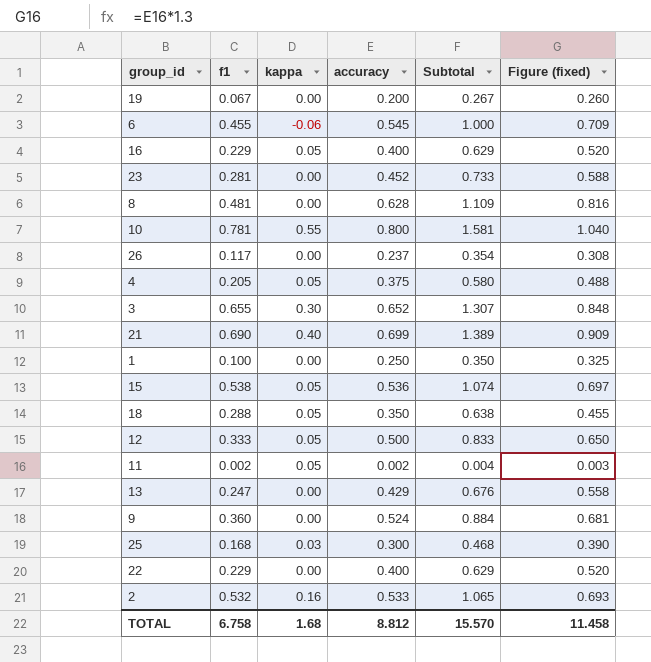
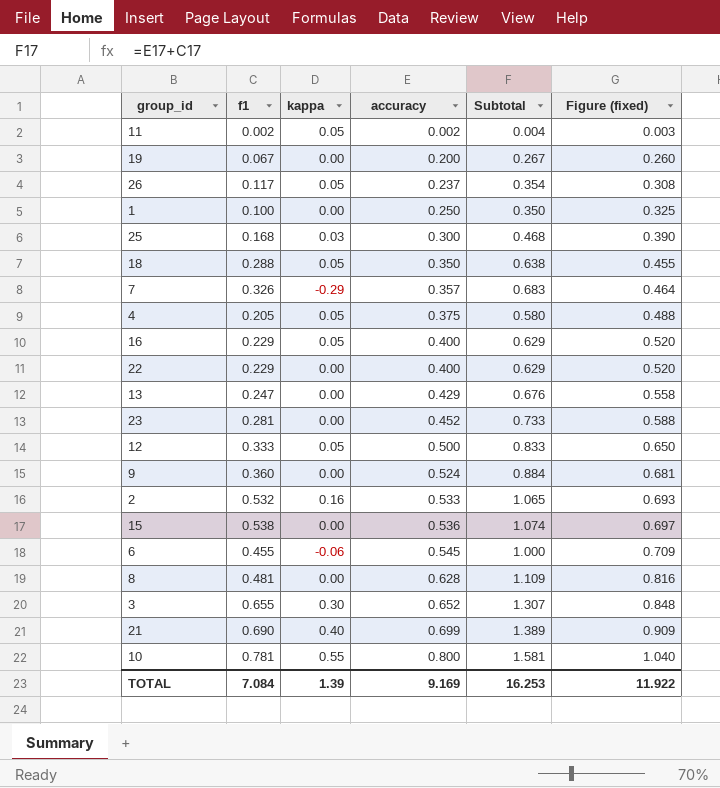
row order: none -> accuracy ascending
26 | kappa: 0.00 -> 0.05
row 7: none -> 0.326 | -0.29 | 0.357 | 0.683 | 0.464
15 | kappa: 0.05 -> 0.00
TOTAL | f1: 6.758 -> 7.084
TOTAL | kappa: 1.68 -> 1.39
TOTAL | accuracy: 8.812 -> 9.169
TOTAL | Subtotal: 15.570 -> 16.253
TOTAL | Figure (fixed): 11.458 -> 11.922

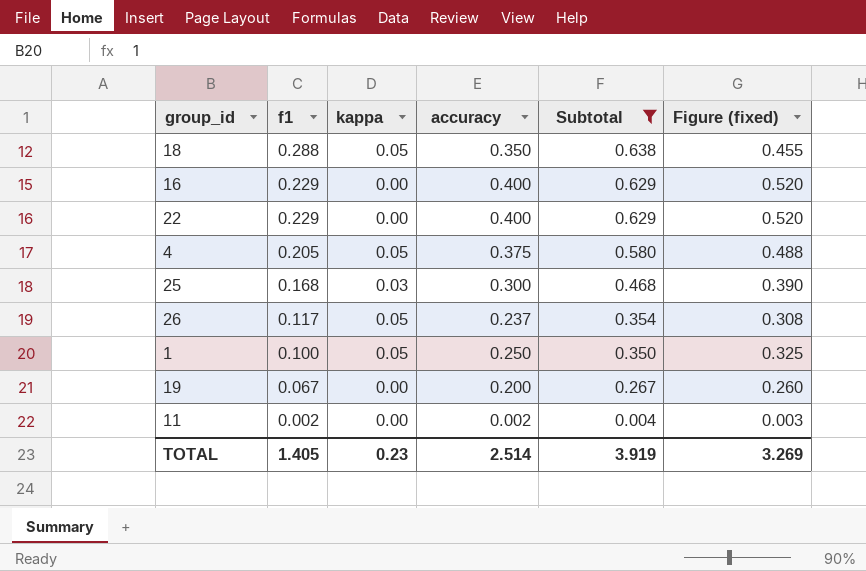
filter: none -> Subtotal <= 0.638
row order: accuracy ascending -> f1 descending
16 | kappa: 0.05 -> 0.00
1 | kappa: 0.00 -> 0.05
11 | kappa: 0.05 -> 0.00
TOTAL | f1: 7.084 -> 1.405
TOTAL | kappa: 1.39 -> 0.23
TOTAL | accuracy: 9.169 -> 2.514
TOTAL | Subtotal: 16.253 -> 3.919
TOTAL | Figure (fixed): 11.922 -> 3.269

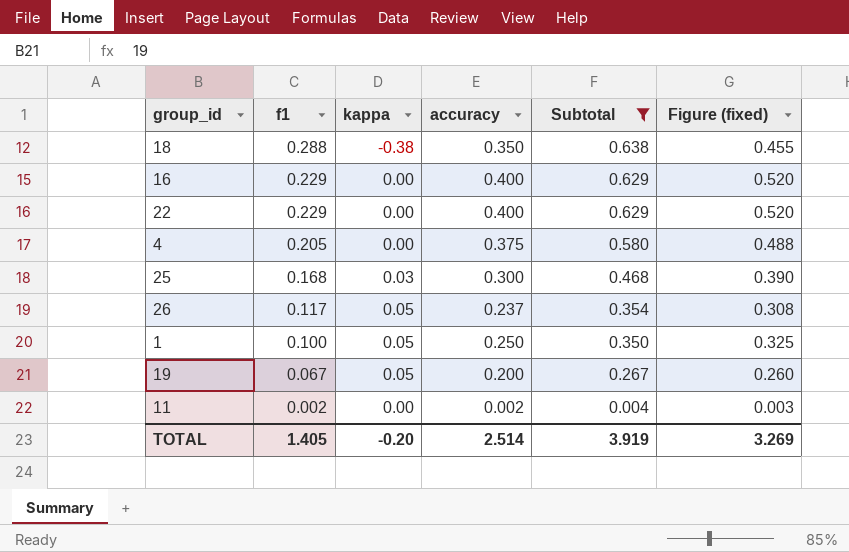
18 | kappa: 0.05 -> -0.38
4 | kappa: 0.05 -> 0.00
19 | kappa: 0.00 -> 0.05
TOTAL | kappa: 0.23 -> -0.20

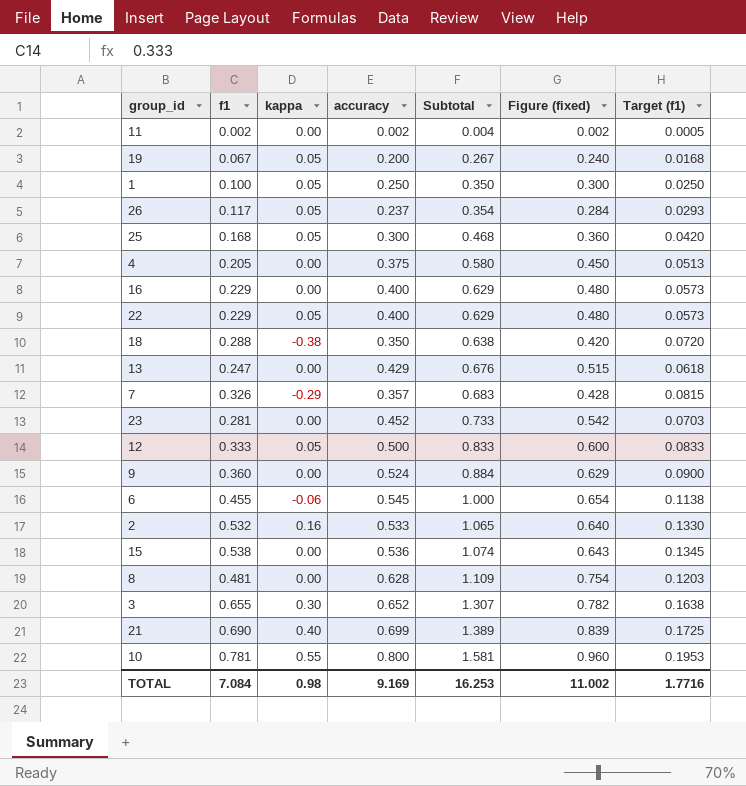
filter: Subtotal <= 0.638 -> none
row order: f1 descending -> Subtotal ascending
column Figure (fixed) | formula: [accuracy] * 1.3 -> [accuracy] * 1.2
column Target (f1) | formula: none -> [f1] * 0.25
25 | kappa: 0.03 -> 0.05
22 | kappa: 0.00 -> 0.05
TOTAL | f1: 1.405 -> 7.084
TOTAL | kappa: -0.20 -> 0.98
TOTAL | accuracy: 2.514 -> 9.169
TOTAL | Subtotal: 3.919 -> 16.253
TOTAL | Figure (fixed): 3.269 -> 11.002

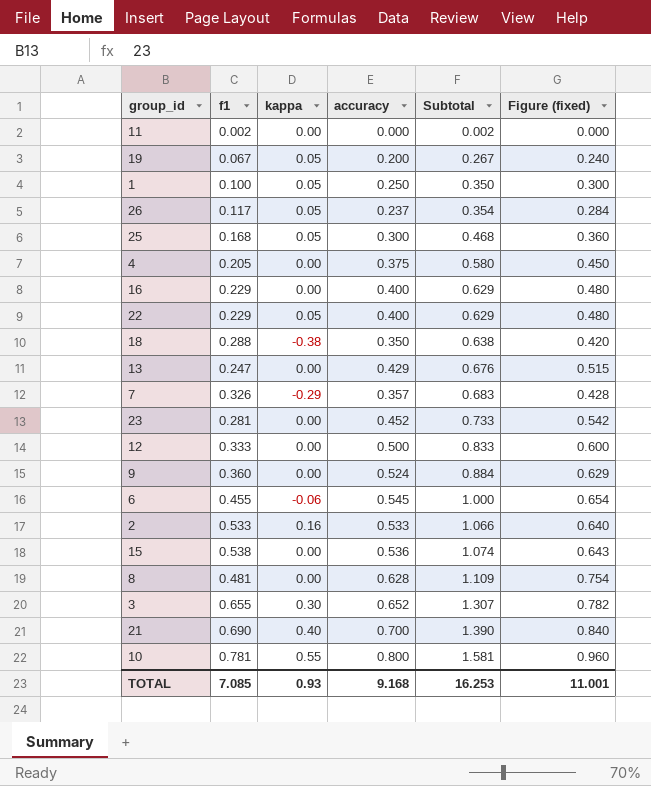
column Target (f1) | formula: [f1] * 0.25 -> none
11 | accuracy: 0.002 -> 0.000
11 | Subtotal: 0.004 -> 0.002
11 | Figure (fixed): 0.002 -> 0.000
12 | kappa: 0.05 -> 0.00
2 | f1: 0.532 -> 0.533
2 | Subtotal: 1.065 -> 1.066
21 | accuracy: 0.699 -> 0.700
21 | Subtotal: 1.389 -> 1.390
21 | Figure (fixed): 0.839 -> 0.840
TOTAL | f1: 7.084 -> 7.085
TOTAL | kappa: 0.98 -> 0.93
TOTAL | accuracy: 9.169 -> 9.168
TOTAL | Figure (fixed): 11.002 -> 11.001

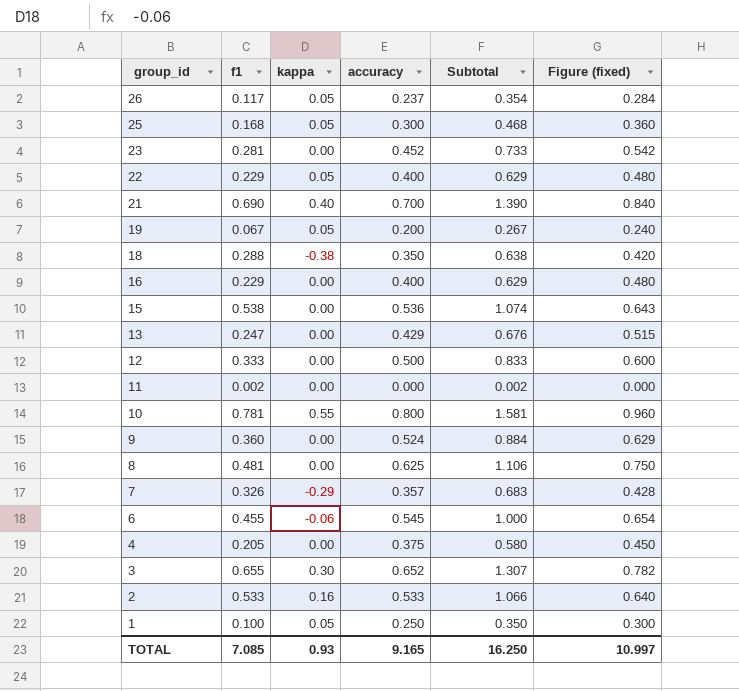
row order: Subtotal ascending -> group_id descending
8 | accuracy: 0.628 -> 0.625
8 | Subtotal: 1.109 -> 1.106
8 | Figure (fixed): 0.754 -> 0.750
TOTAL | accuracy: 9.168 -> 9.165
TOTAL | Subtotal: 16.253 -> 16.250
TOTAL | Figure (fixed): 11.001 -> 10.997

